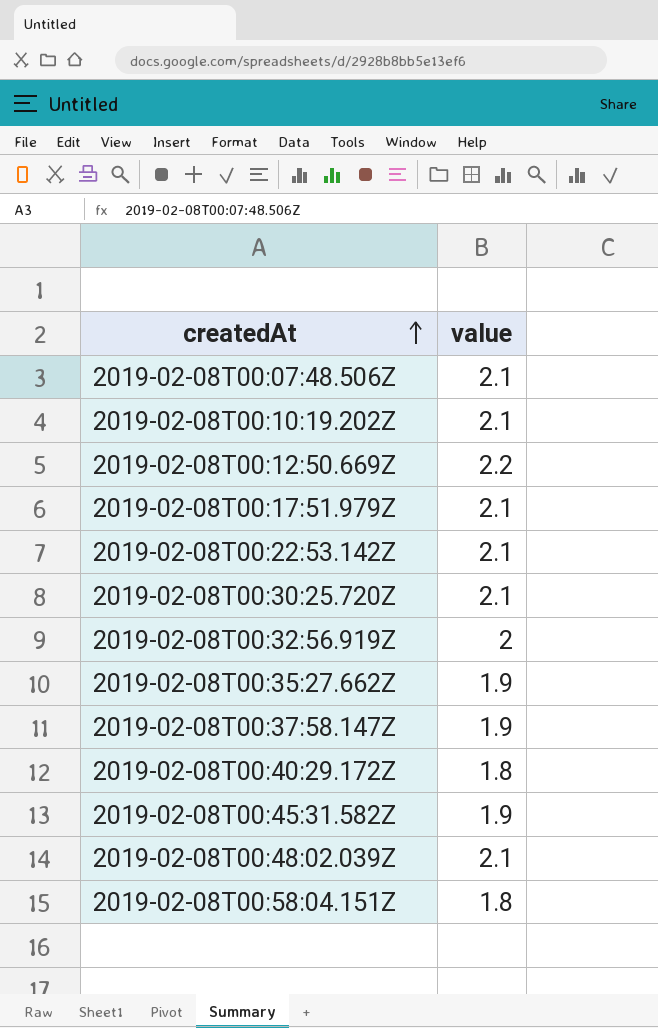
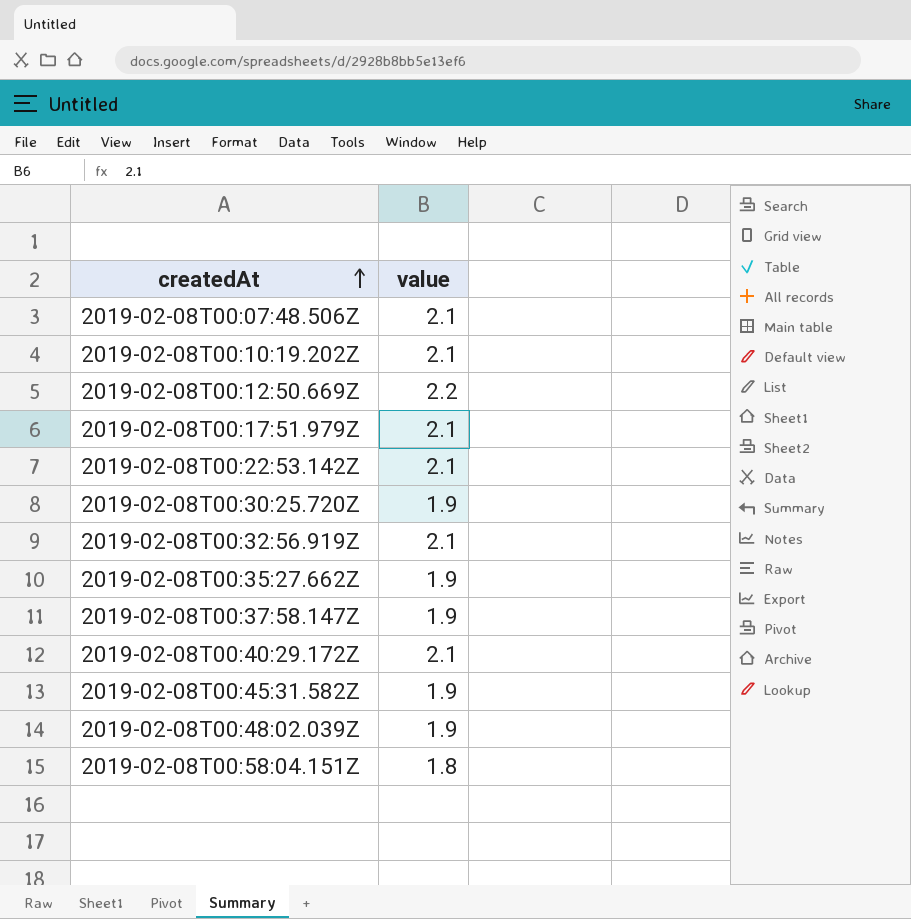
2019-02-08T00:30:25.720Z | value: 2.1 -> 1.9
2019-02-08T00:32:56.919Z | value: 2 -> 2.1
2019-02-08T00:40:29.172Z | value: 1.8 -> 2.1
2019-02-08T00:48:02.039Z | value: 2.1 -> 1.9

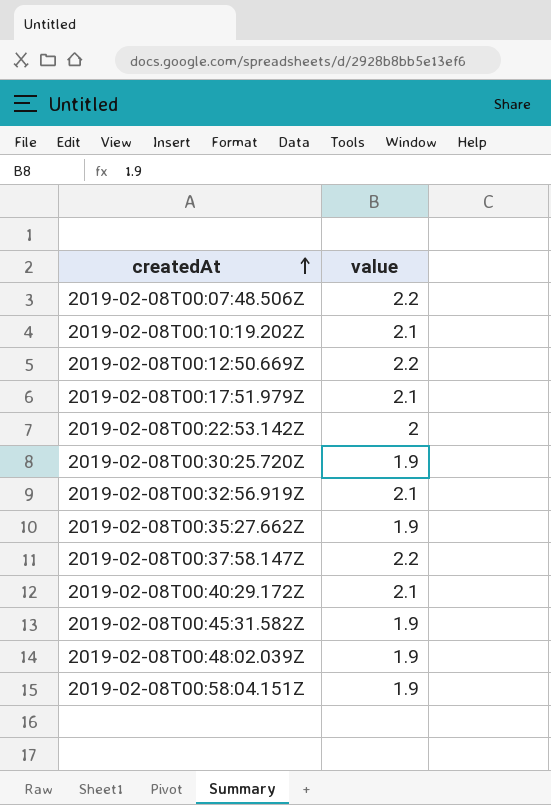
2019-02-08T00:07:48.506Z | value: 2.1 -> 2.2
2019-02-08T00:22:53.142Z | value: 2.1 -> 2
2019-02-08T00:37:58.147Z | value: 1.9 -> 2.2
2019-02-08T00:58:04.151Z | value: 1.8 -> 1.9

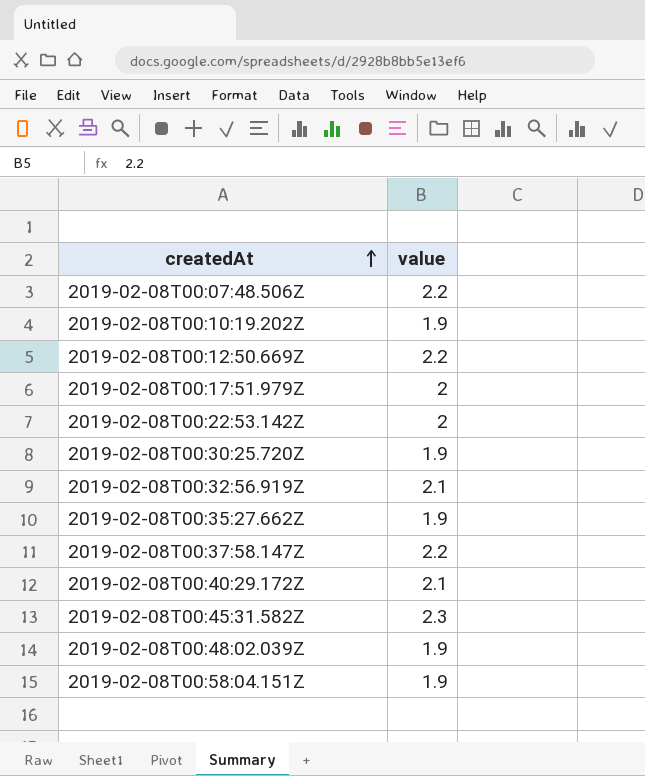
2019-02-08T00:10:19.202Z | value: 2.1 -> 1.9
2019-02-08T00:17:51.979Z | value: 2.1 -> 2
2019-02-08T00:45:31.582Z | value: 1.9 -> 2.3

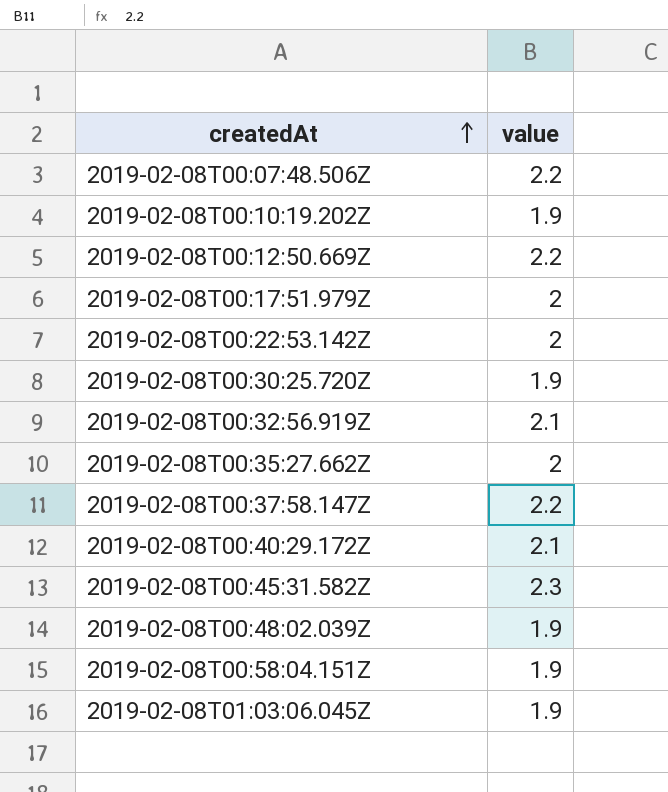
2019-02-08T00:35:27.662Z | value: 1.9 -> 2
row 2019-02-08T01:03:06.045Z: none -> 1.9

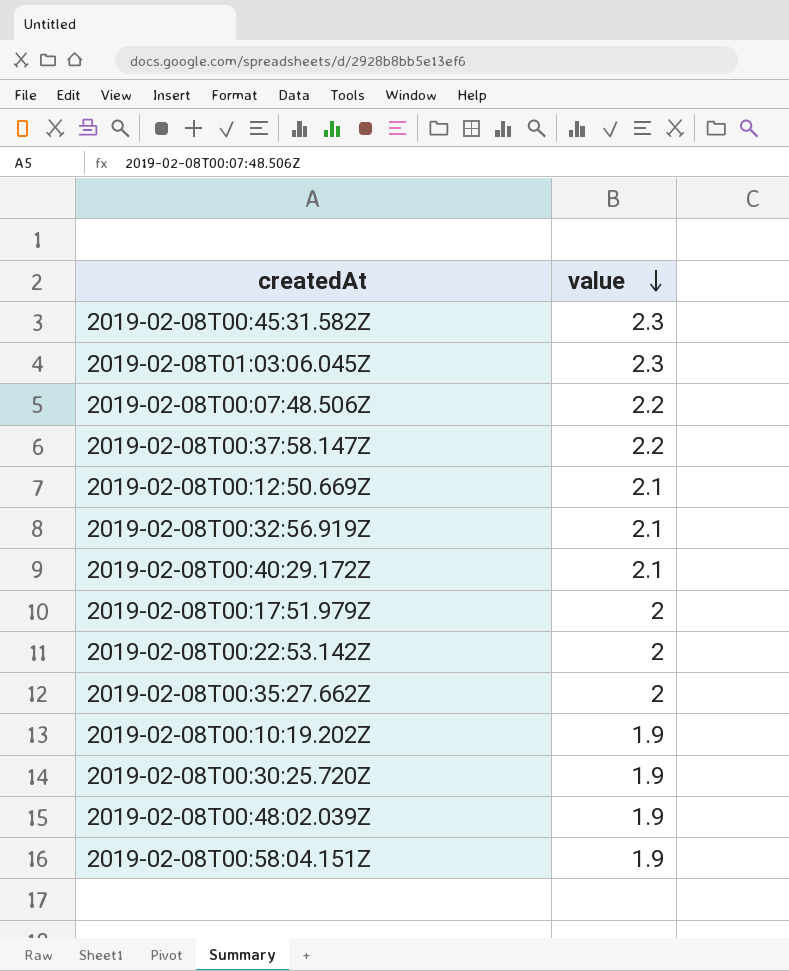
row order: createdAt ascending -> value descending
2019-02-08T01:03:06.045Z | value: 1.9 -> 2.3
2019-02-08T00:12:50.669Z | value: 2.2 -> 2.1

